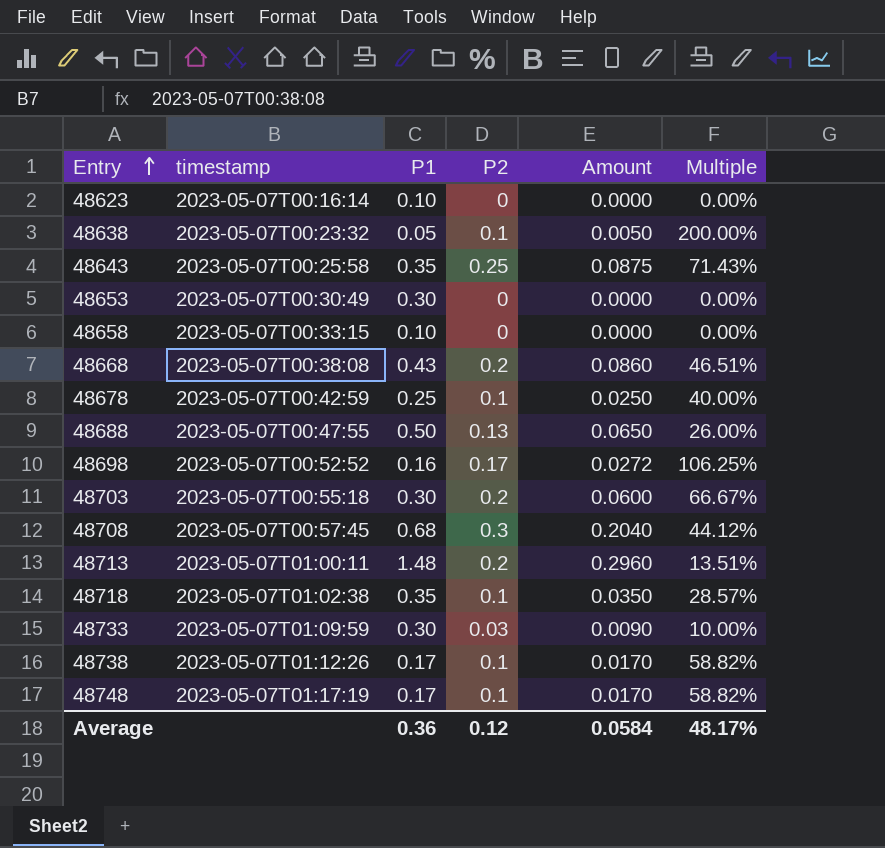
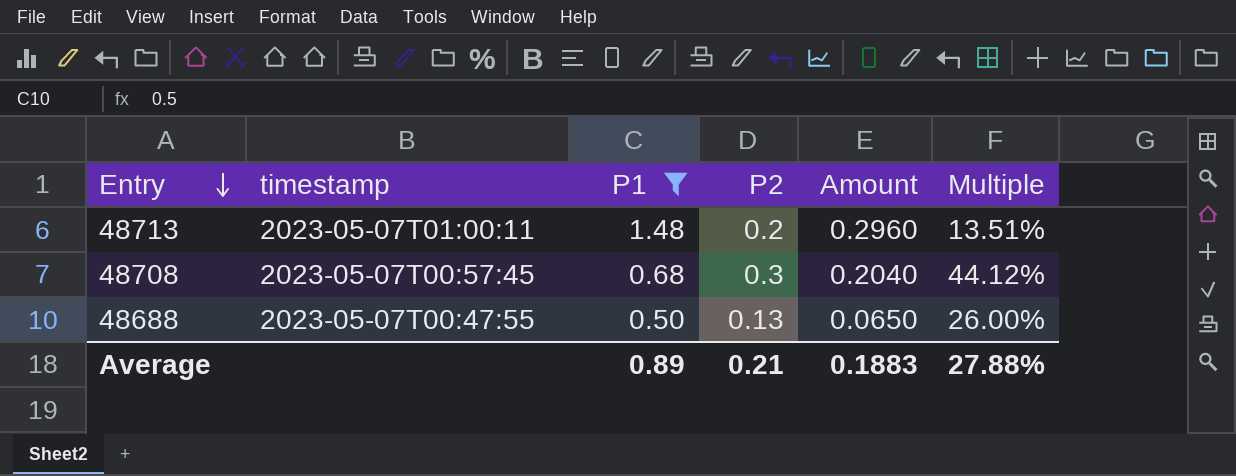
filter: none -> P1 >= 0.50
row order: Entry ascending -> Entry descending
Average | P1: 0.36 -> 0.89
Average | P2: 0.12 -> 0.21
Average | Amount: 0.0584 -> 0.1883
Average | Multiple: 48.17% -> 27.88%

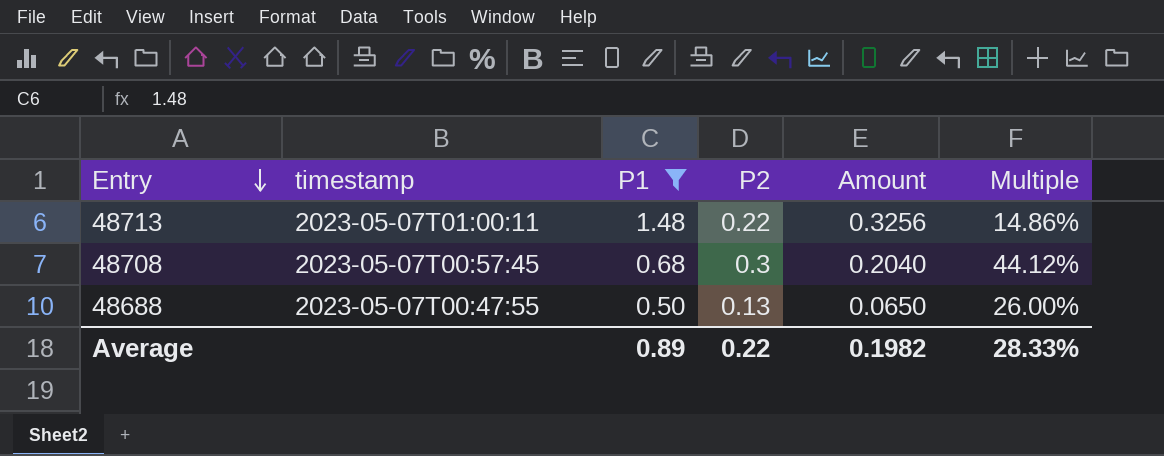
48713 | P2: 0.2 -> 0.22
48713 | Amount: 0.2960 -> 0.3256
48713 | Multiple: 13.51% -> 14.86%
Average | P2: 0.21 -> 0.22
Average | Amount: 0.1883 -> 0.1982
Average | Multiple: 27.88% -> 28.33%

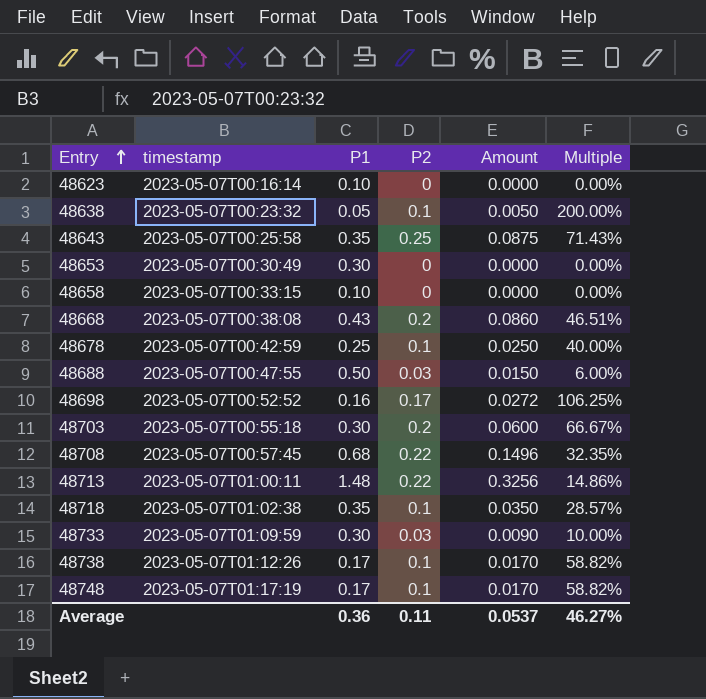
filter: P1 >= 0.50 -> none
row order: Entry descending -> Entry ascending
48688 | P2: 0.13 -> 0.03
48688 | Amount: 0.0650 -> 0.0150
48688 | Multiple: 26.00% -> 6.00%
48708 | P2: 0.3 -> 0.22
48708 | Amount: 0.2040 -> 0.1496
48708 | Multiple: 44.12% -> 32.35%
Average | P1: 0.89 -> 0.36
Average | P2: 0.22 -> 0.11
Average | Amount: 0.1982 -> 0.0537
Average | Multiple: 28.33% -> 46.27%

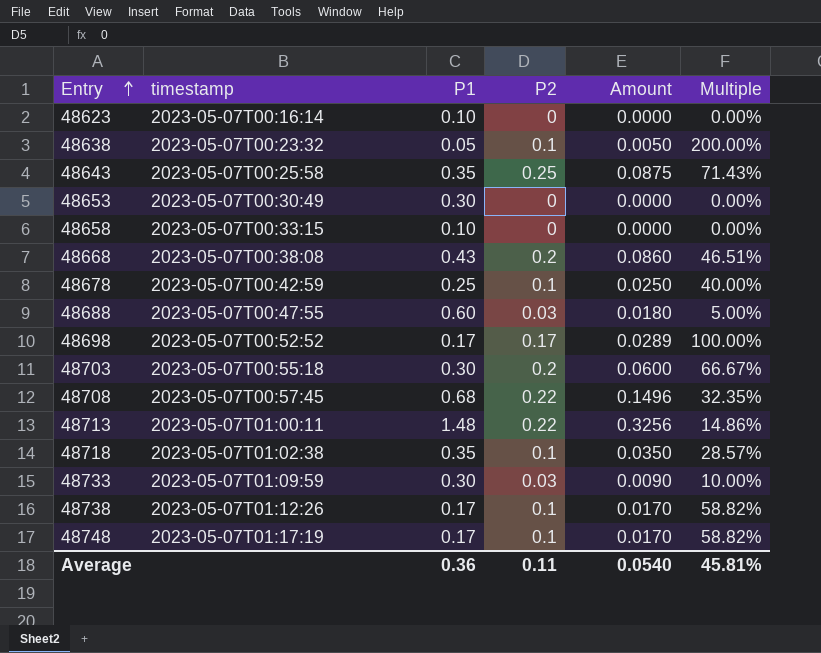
48688 | P1: 0.50 -> 0.60
48688 | Amount: 0.0150 -> 0.0180
48688 | Multiple: 6.00% -> 5.00%
48698 | P1: 0.16 -> 0.17
48698 | Amount: 0.0272 -> 0.0289
48698 | Multiple: 106.25% -> 100.00%
Average | Amount: 0.0537 -> 0.0540
Average | Multiple: 46.27% -> 45.81%

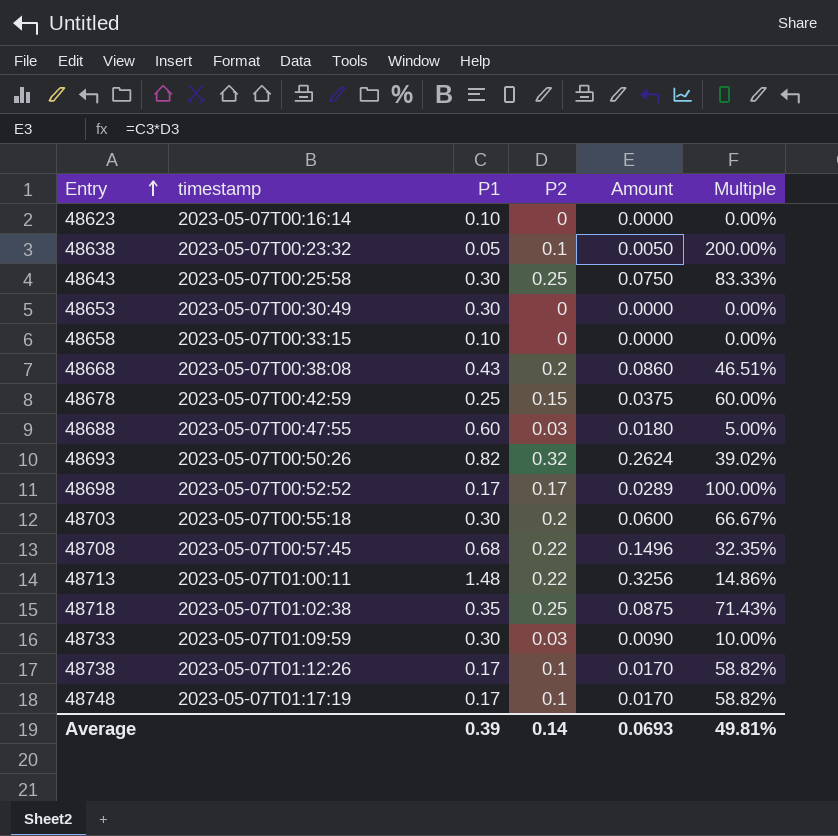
48643 | P1: 0.35 -> 0.30
48643 | Amount: 0.0875 -> 0.0750
48643 | Multiple: 71.43% -> 83.33%
48678 | P2: 0.1 -> 0.15
48678 | Amount: 0.0250 -> 0.0375
48678 | Multiple: 40.00% -> 60.00%
row 48693: none -> 2023-05-07T00:50:26 | 0.82 | 0.32 | 0.2624 | 39.02%
48718 | P2: 0.1 -> 0.25
48718 | Amount: 0.0350 -> 0.0875
48718 | Multiple: 28.57% -> 71.43%
Average | P1: 0.36 -> 0.39
Average | P2: 0.11 -> 0.14
Average | Amount: 0.0540 -> 0.0693
Average | Multiple: 45.81% -> 49.81%

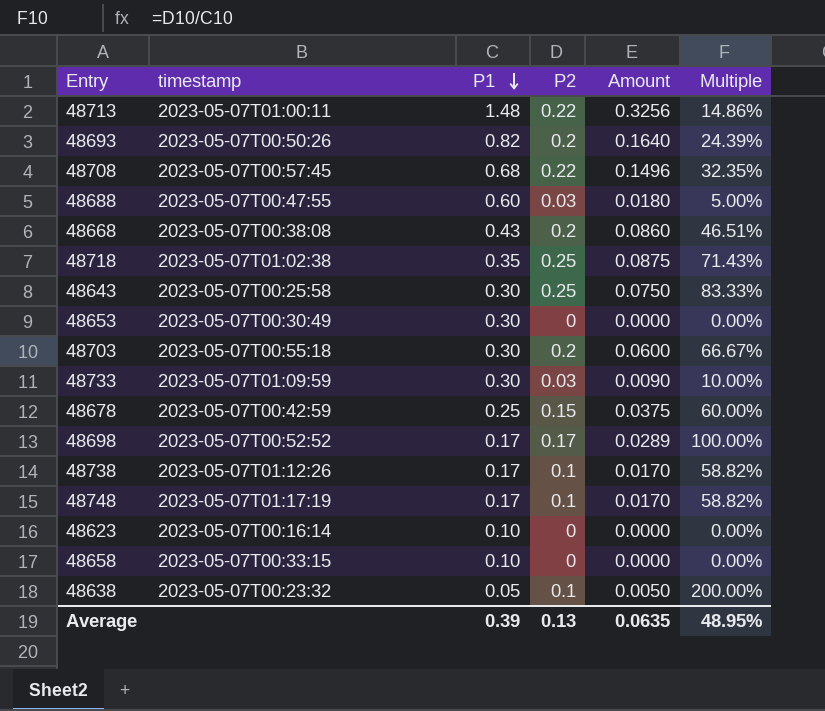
row order: Entry ascending -> P1 descending
48693 | P2: 0.32 -> 0.2
48693 | Amount: 0.2624 -> 0.1640
48693 | Multiple: 39.02% -> 24.39%
Average | P2: 0.14 -> 0.13
Average | Amount: 0.0693 -> 0.0635
Average | Multiple: 49.81% -> 48.95%

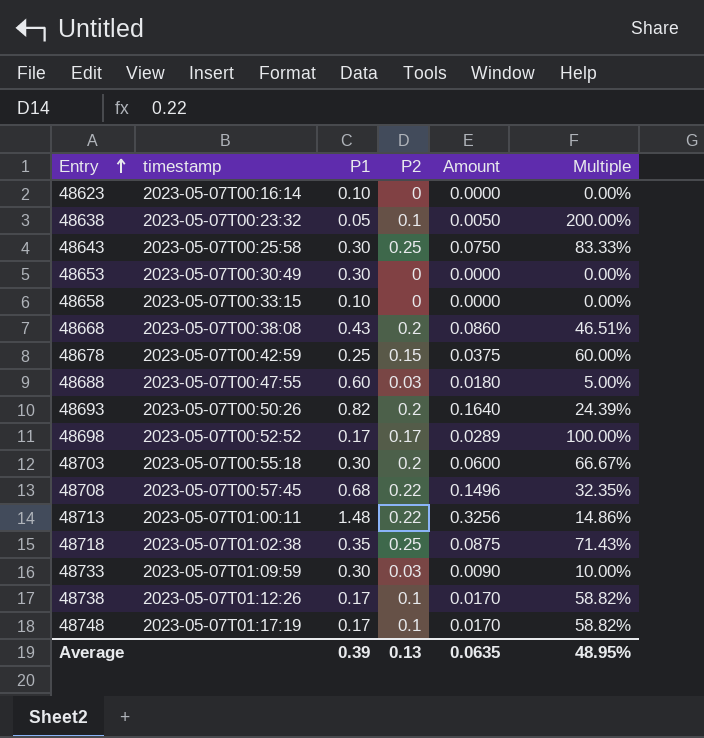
row order: P1 descending -> Entry ascending

